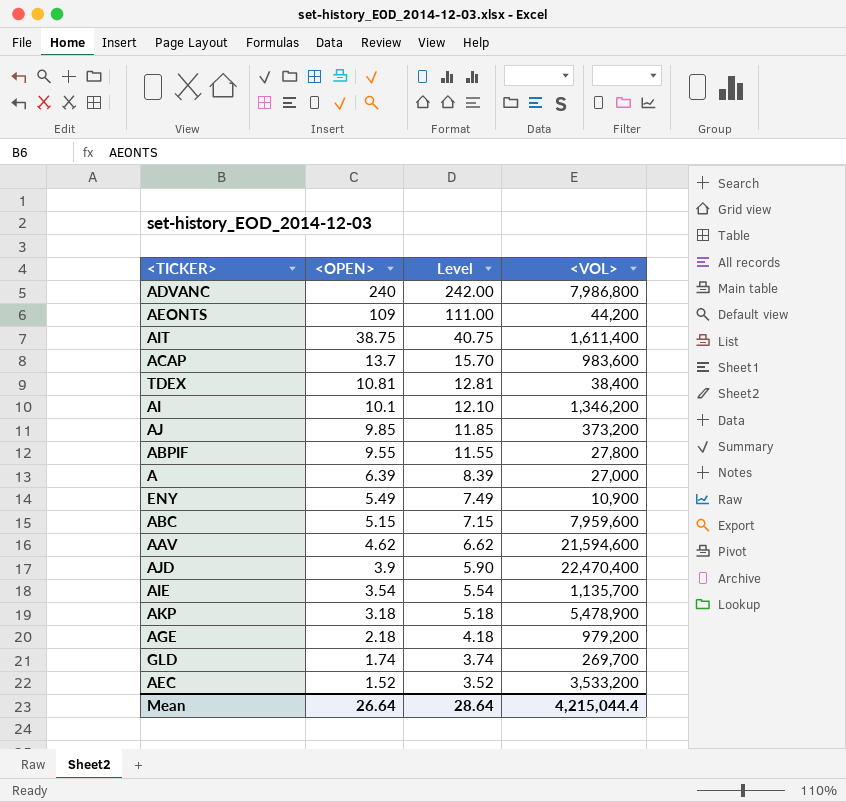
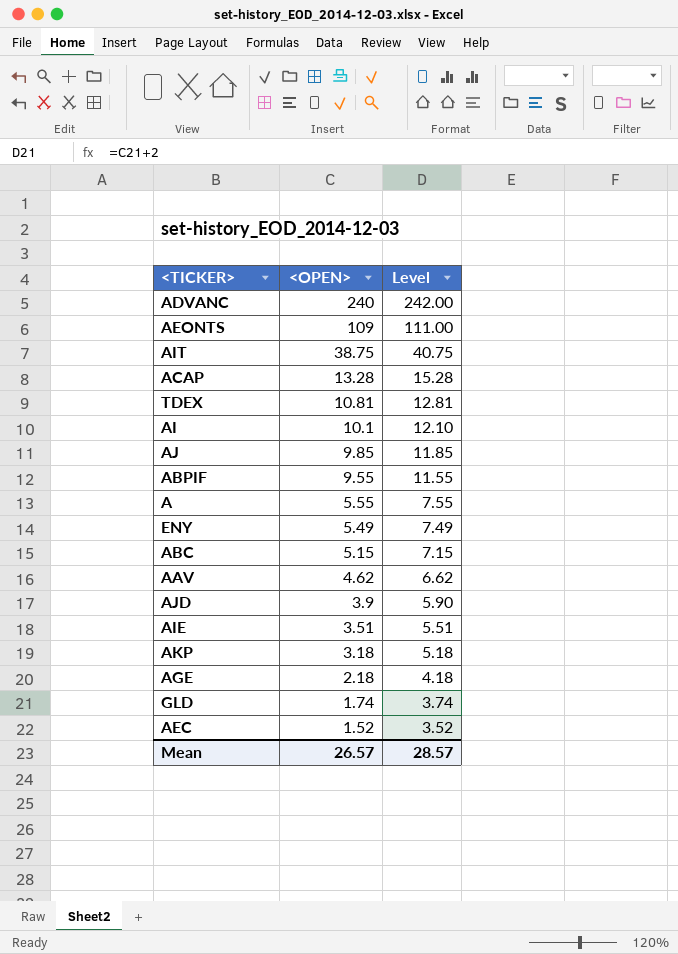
column <VOL> | position: 4 -> none
ACAP | <OPEN>: 13.7 -> 13.28
ACAP | Level: 15.70 -> 15.28
A | <OPEN>: 6.39 -> 5.55
A | Level: 8.39 -> 7.55
AIE | <OPEN>: 3.54 -> 3.51
AIE | Level: 5.54 -> 5.51
Mean | <OPEN>: 26.64 -> 26.57
Mean | Level: 28.64 -> 28.57

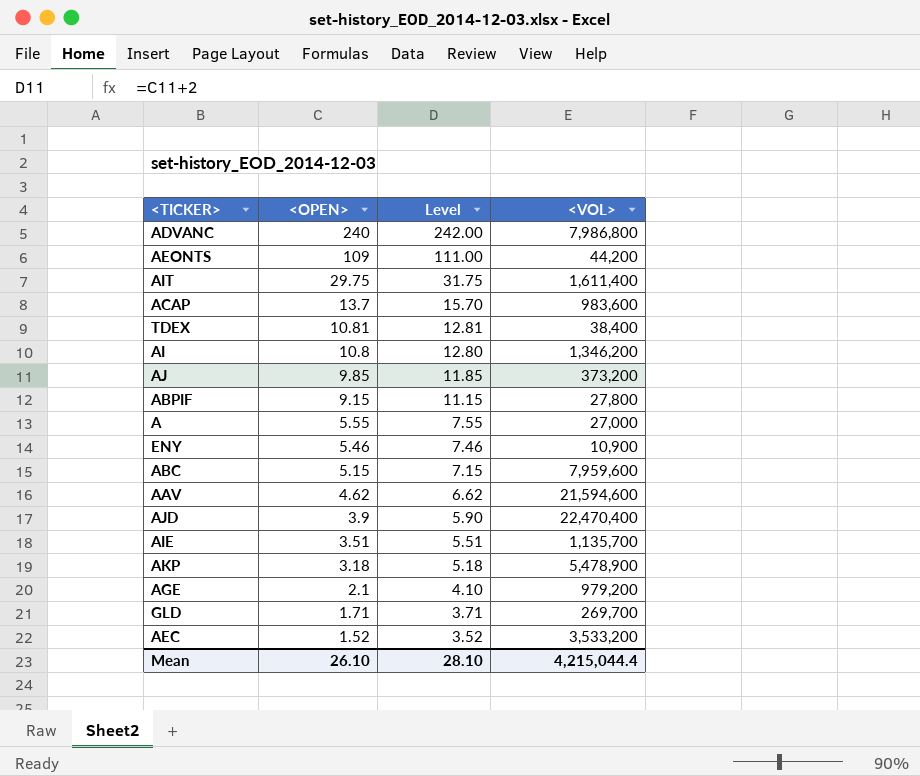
column <VOL> | position: none -> 4
AIT | <OPEN>: 38.75 -> 29.75
AIT | Level: 40.75 -> 31.75
ACAP | <OPEN>: 13.28 -> 13.7
ACAP | Level: 15.28 -> 15.70
AI | <OPEN>: 10.1 -> 10.8
AI | Level: 12.10 -> 12.80
ABPIF | <OPEN>: 9.55 -> 9.15
ABPIF | Level: 11.55 -> 11.15
ENY | <OPEN>: 5.49 -> 5.46
ENY | Level: 7.49 -> 7.46
AGE | <OPEN>: 2.18 -> 2.1
AGE | Level: 4.18 -> 4.10
GLD | <OPEN>: 1.74 -> 1.71
GLD | Level: 3.74 -> 3.71
Mean | <OPEN>: 26.57 -> 26.10
Mean | Level: 28.57 -> 28.10

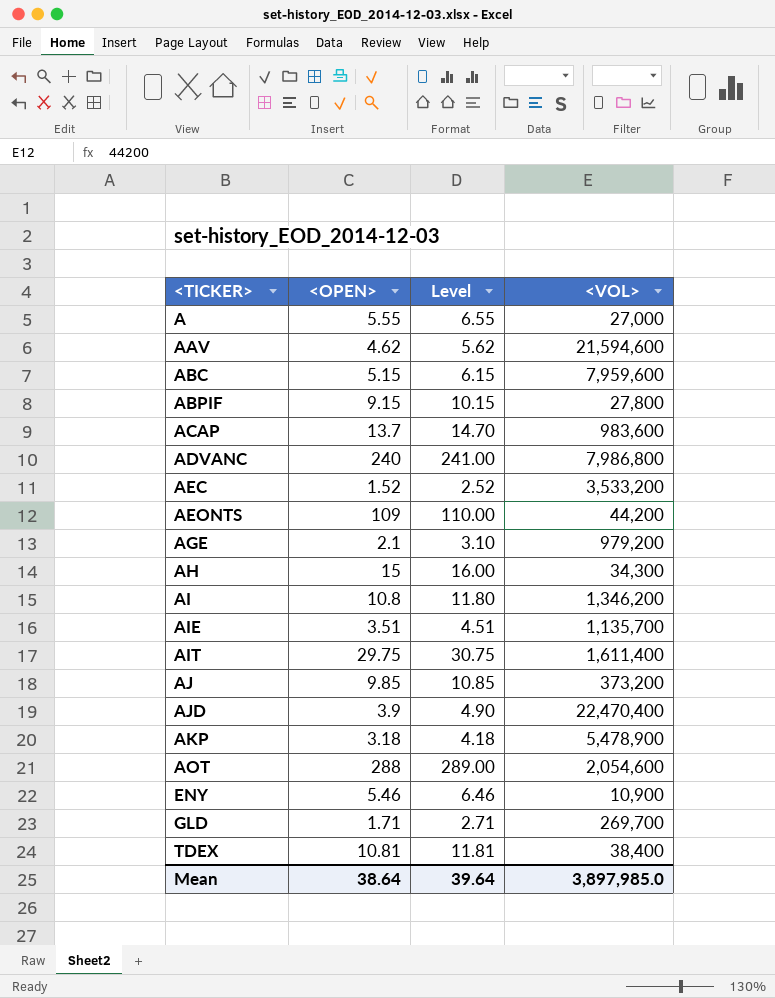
row order: <OPEN> descending -> <TICKER> ascending
column Level | formula: [<OPEN>] + 2 -> [<OPEN>] + 1
row AH: none -> 15 | 16.00 | 34,300
row AOT: none -> 288 | 289.00 | 2,054,600
Mean | <OPEN>: 26.10 -> 38.64
Mean | Level: 28.10 -> 39.64
Mean | <VOL>: 4,215,044.4 -> 3,897,985.0

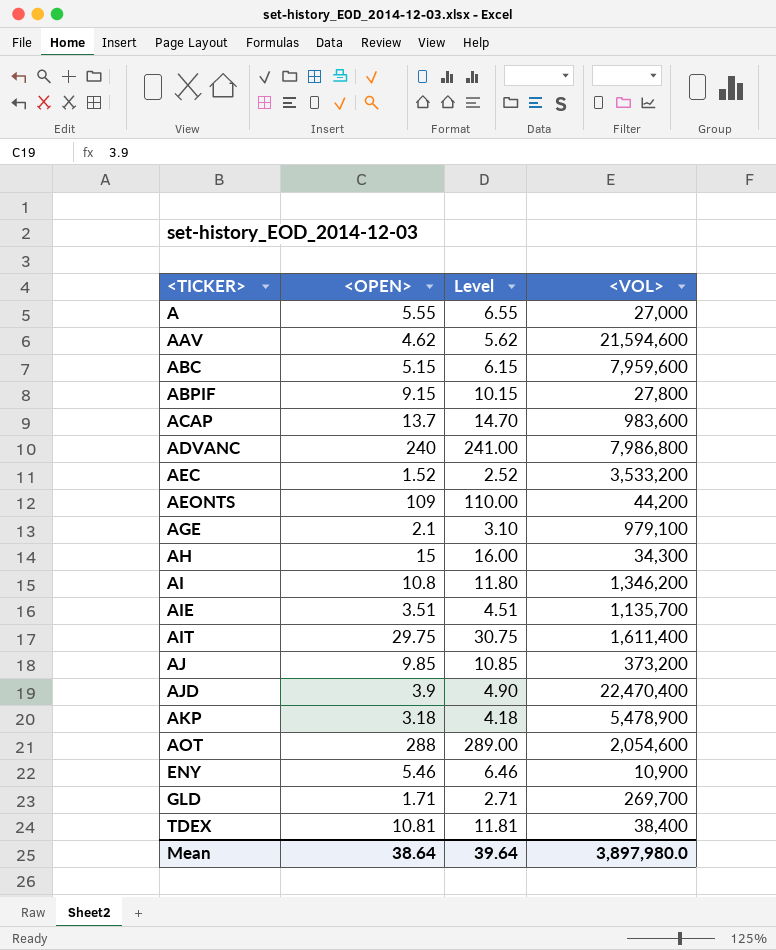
AGE | <VOL>: 979,200 -> 979,100
Mean | <VOL>: 3,897,985.0 -> 3,897,980.0

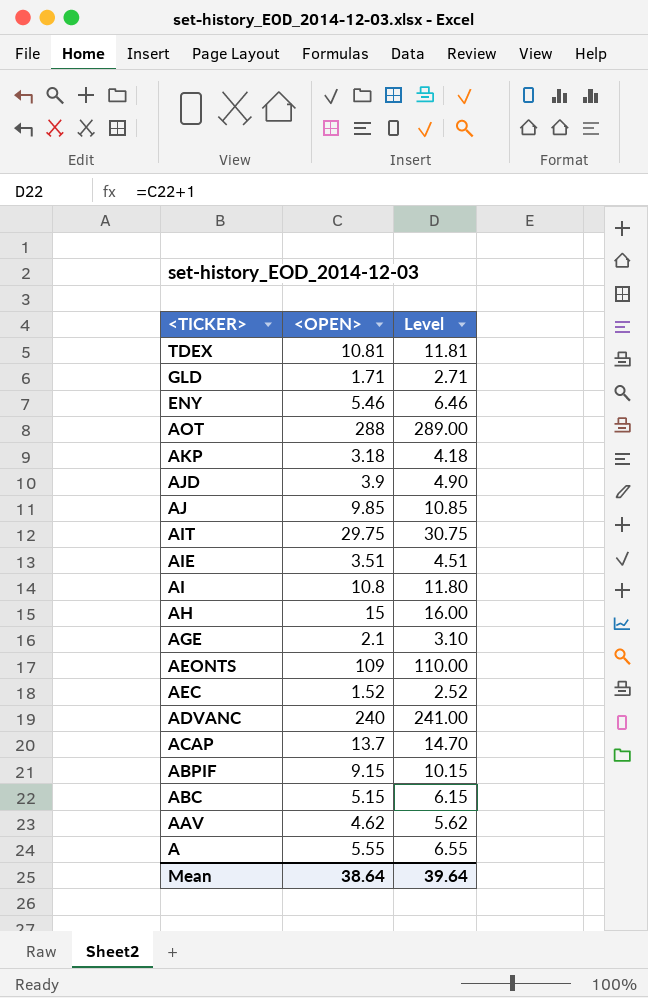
row order: <TICKER> ascending -> <TICKER> descending
column <VOL> | position: 4 -> none

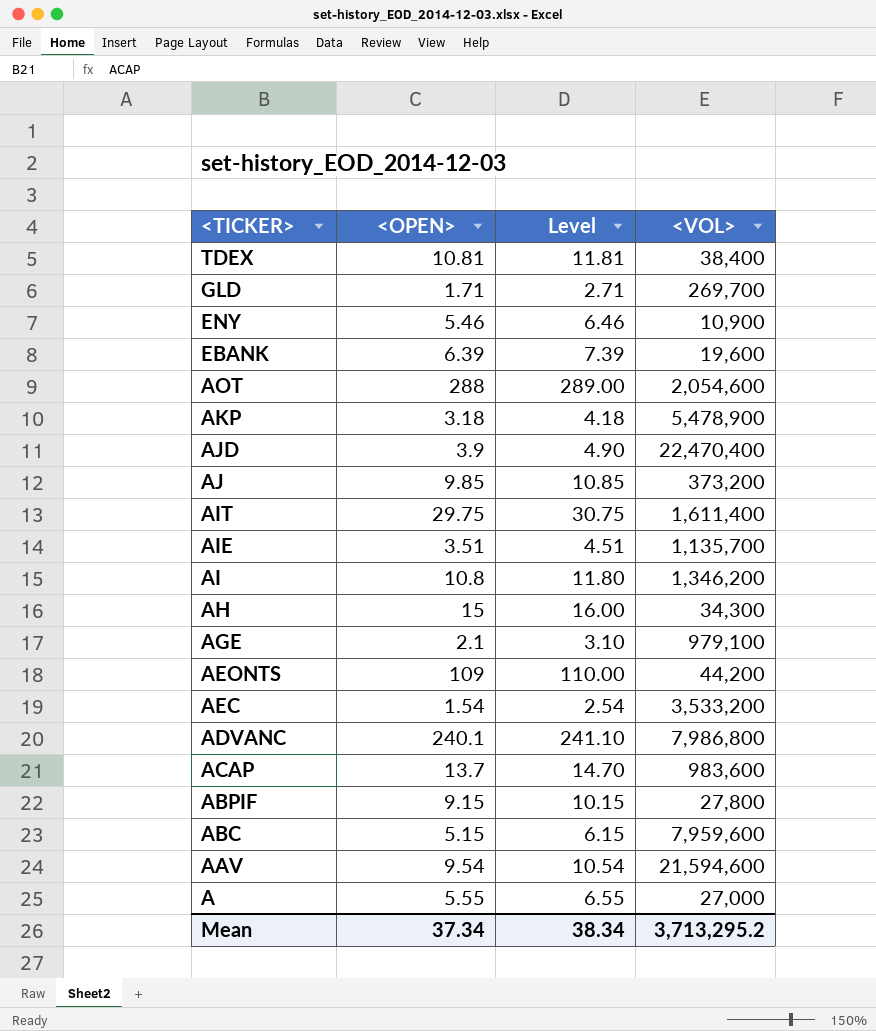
column <VOL> | position: none -> 4
row EBANK: none -> 6.39 | 7.39 | 19,600
AEC | <OPEN>: 1.52 -> 1.54
AEC | Level: 2.52 -> 2.54
ADVANC | <OPEN>: 240 -> 240.1
ADVANC | Level: 241.00 -> 241.10
AAV | <OPEN>: 4.62 -> 9.54
AAV | Level: 5.62 -> 10.54
Mean | <OPEN>: 38.64 -> 37.34
Mean | Level: 39.64 -> 38.34

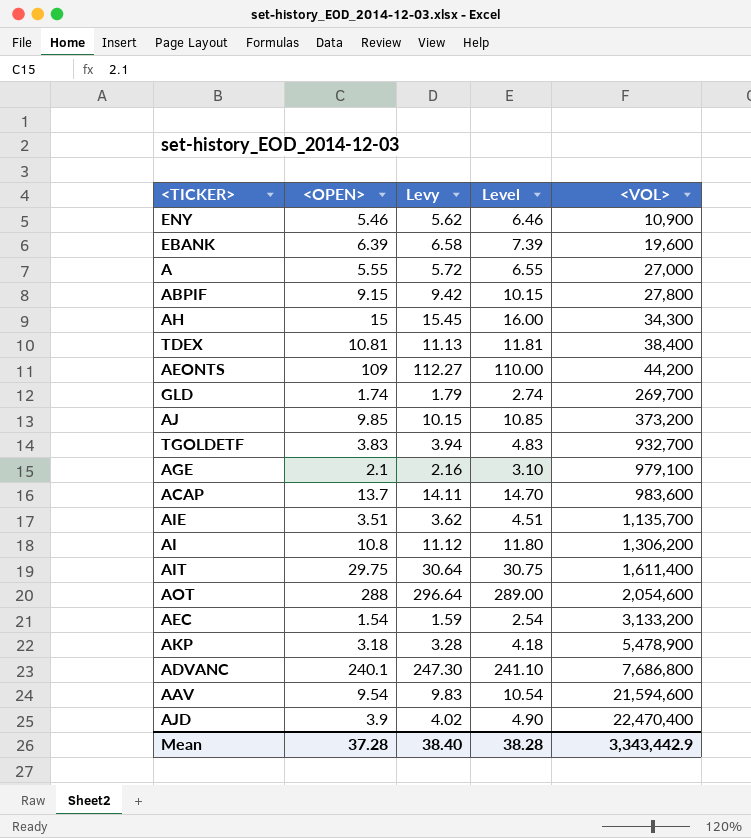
row order: <TICKER> descending -> <VOL> ascending
column Levy | formula: none -> [<OPEN>] * 1.03
row ABC: 5.15 | 6.15 | 7,959,600 -> none
GLD | <OPEN>: 1.71 -> 1.74
GLD | Level: 2.71 -> 2.74
row TGOLDETF: none -> 3.83 | 3.94 | 4.83 | 932,700
AI | <VOL>: 1,346,200 -> 1,306,200
AEC | <VOL>: 3,533,200 -> 3,133,200
ADVANC | <VOL>: 7,986,800 -> 7,686,800
Mean | <OPEN>: 37.34 -> 37.28
Mean | Level: 38.34 -> 38.28
Mean | <VOL>: 3,713,295.2 -> 3,343,442.9

